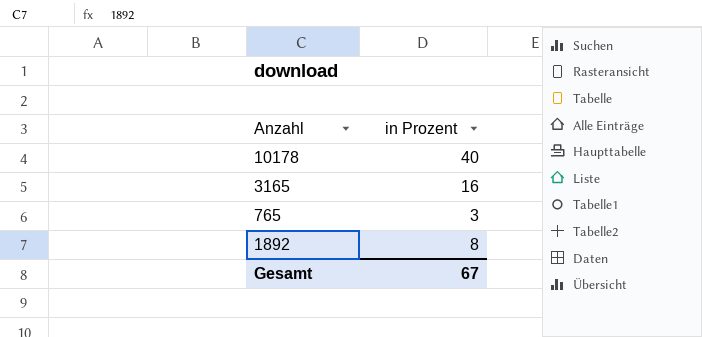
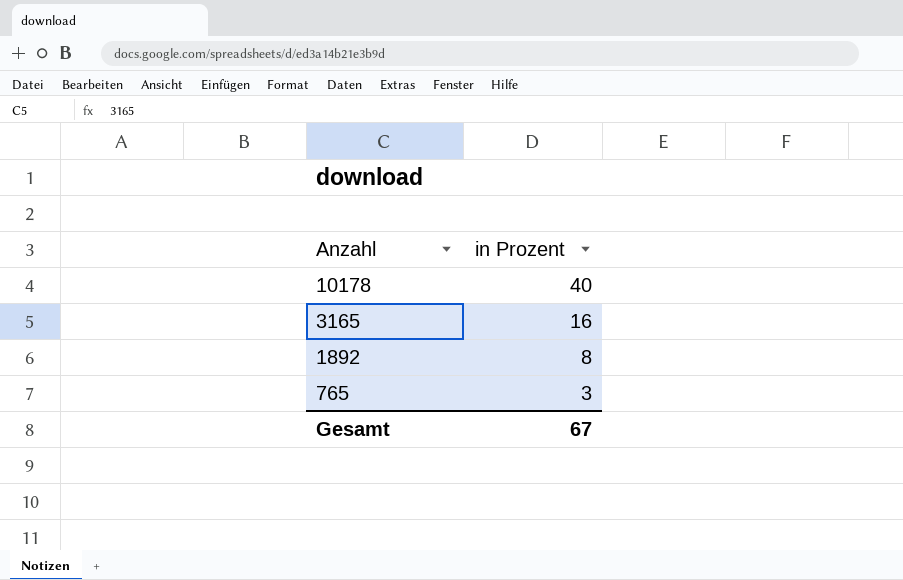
row order: none -> Anzahl descending

